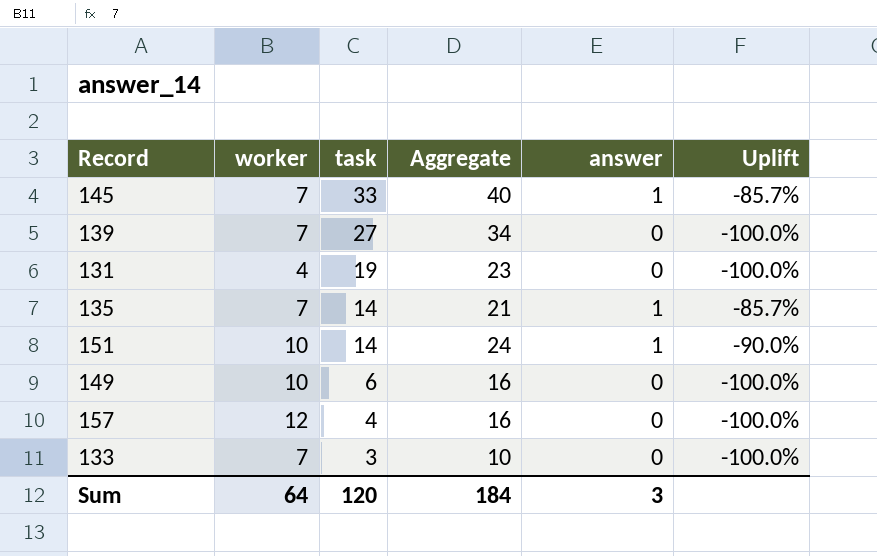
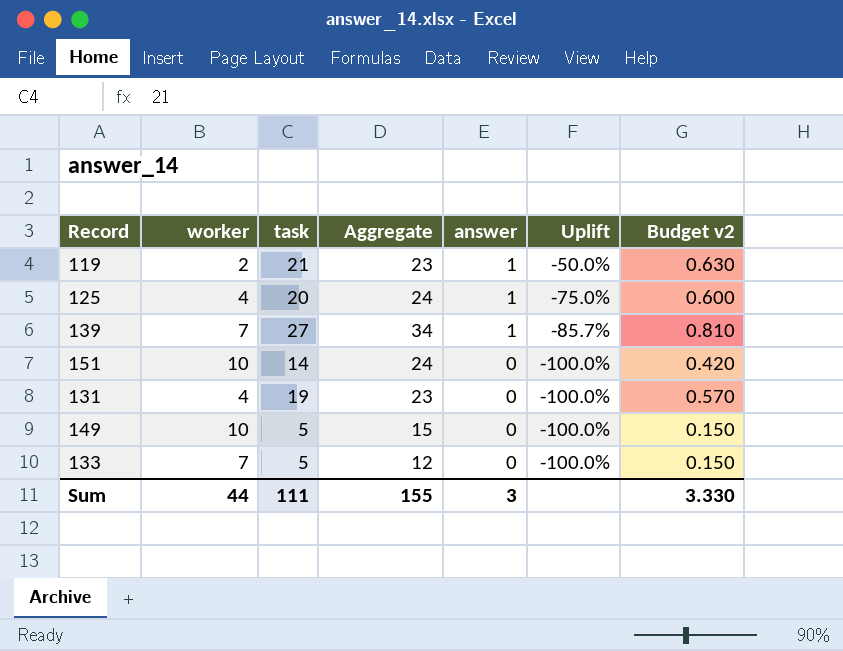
row order: task descending -> answer descending
column Budget v2 | formula: none -> [task] * 0.03
row 145: 7 | 33 | 40 | 1 | -85.7% -> none
row 135: 7 | 14 | 21 | 1 | -85.7% -> none
row 157: 12 | 4 | 16 | 0 | -100.0% -> none
row 119: none -> 2 | 21 | 23 | 1 | -50.0% | 0.630
row 125: none -> 4 | 20 | 24 | 1 | -75.0% | 0.600
139 | answer: 0 -> 1
139 | Uplift: -100.0% -> -85.7%
151 | answer: 1 -> 0
151 | Uplift: -90.0% -> -100.0%
149 | task: 6 -> 5
149 | Aggregate: 16 -> 15
133 | task: 3 -> 5
133 | Aggregate: 10 -> 12
Sum | worker: 64 -> 44
Sum | task: 120 -> 111
Sum | Aggregate: 184 -> 155

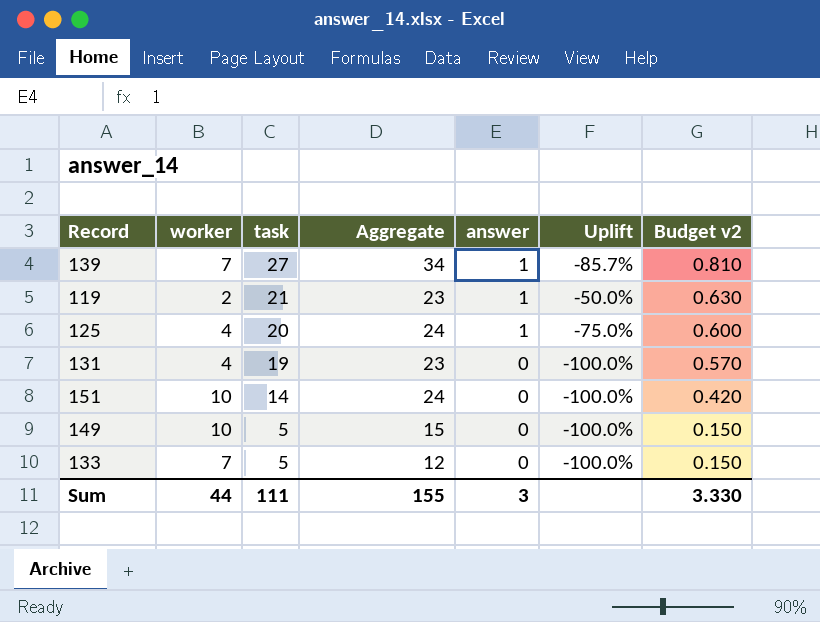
row order: answer descending -> task descending

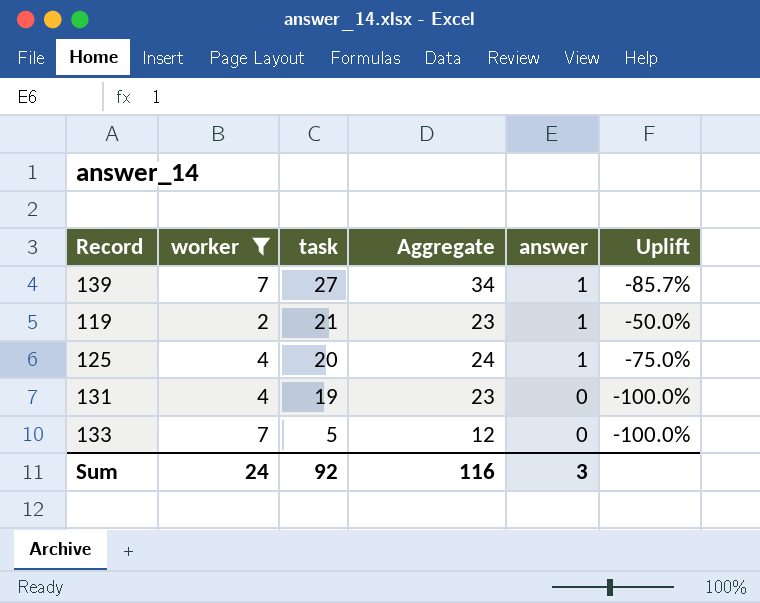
filter: none -> worker != 10
column Budget v2 | formula: [task] * 0.03 -> none
Sum | worker: 44 -> 24
Sum | task: 111 -> 92
Sum | Aggregate: 155 -> 116

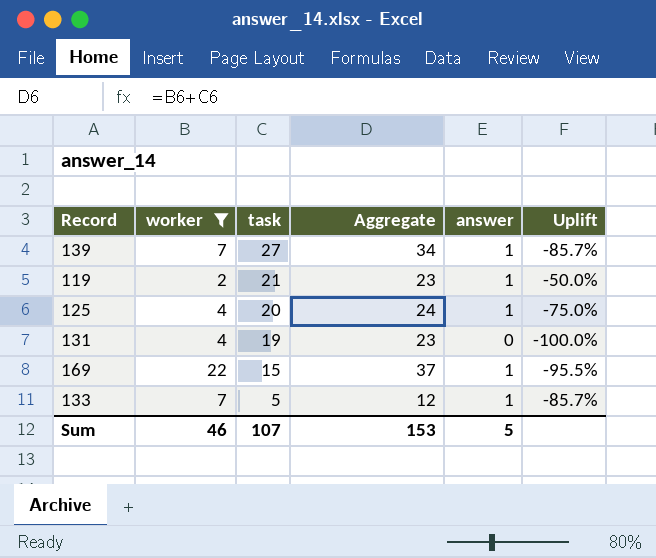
row 169: none -> 22 | 15 | 37 | 1 | -95.5%
133 | answer: 0 -> 1
133 | Uplift: -100.0% -> -85.7%
Sum | worker: 24 -> 46
Sum | task: 92 -> 107
Sum | Aggregate: 116 -> 153
Sum | answer: 3 -> 5

